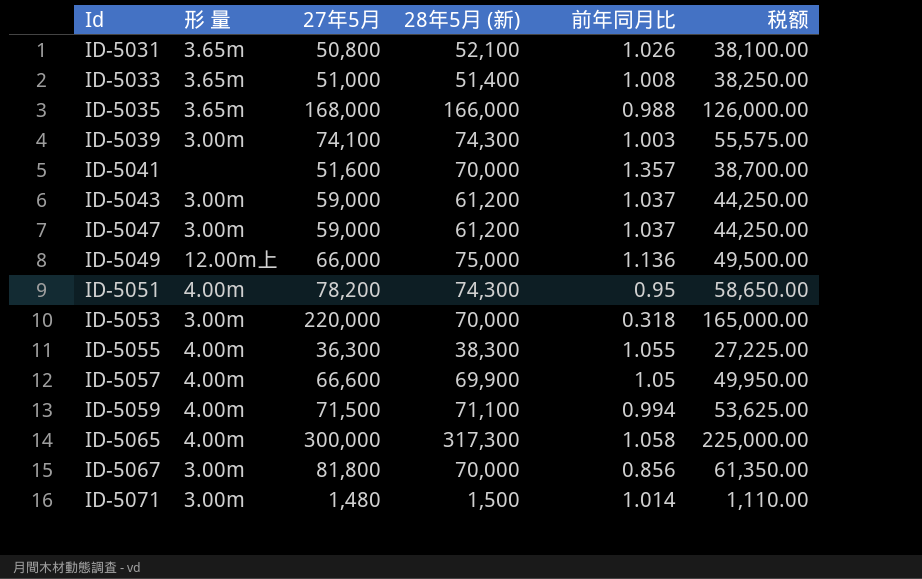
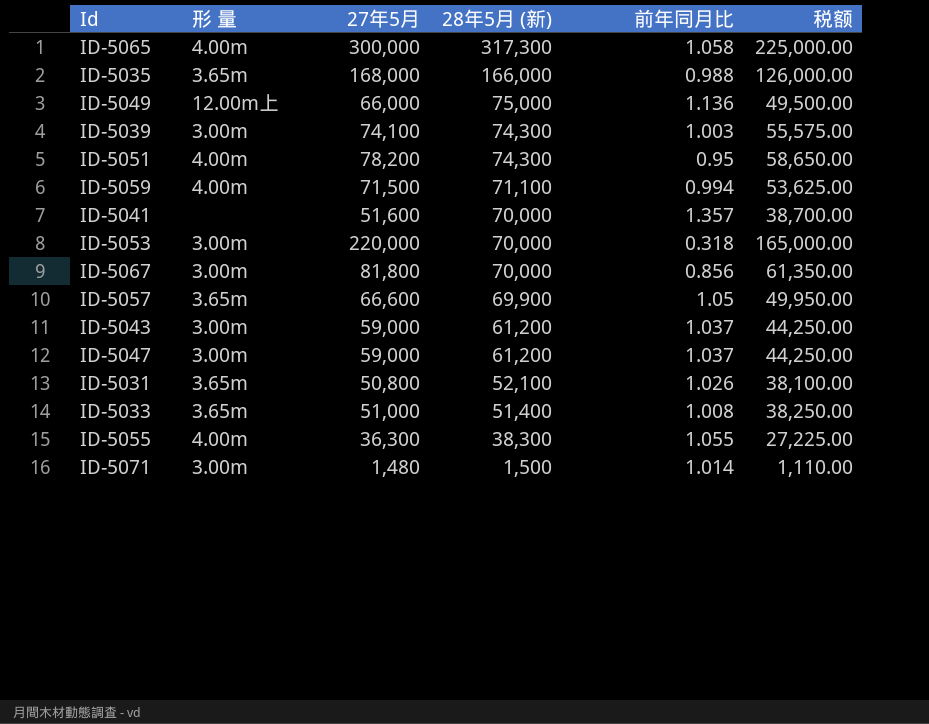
row order: Id ascending -> 28年5月 (新) descending
ID-5057 | 形 量: 4.00m -> 3.65m

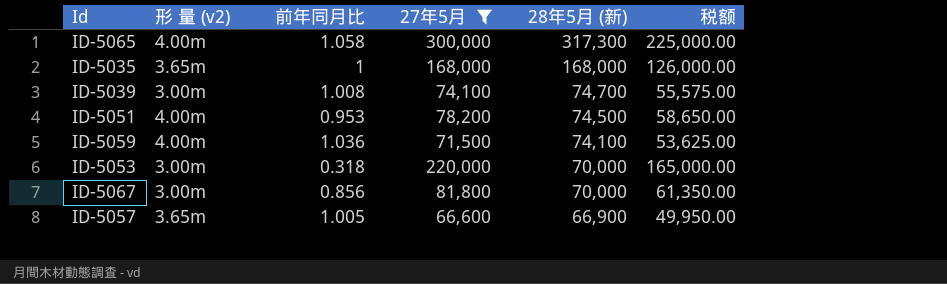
filter: none -> 27年5月 >= 66,600
column name: 形 量 -> 形 量 (v2)
column 前年同月比 | position: 5 -> 3
ID-5035 | 前年同月比: 0.988 -> 1
ID-5035 | 28年5月 (新): 166,000 -> 168,000
ID-5039 | 前年同月比: 1.003 -> 1.008
ID-5039 | 28年5月 (新): 74,300 -> 74,700
ID-5051 | 前年同月比: 0.95 -> 0.953
ID-5051 | 28年5月 (新): 74,300 -> 74,500
ID-5059 | 前年同月比: 0.994 -> 1.036
ID-5059 | 28年5月 (新): 71,100 -> 74,100
ID-5057 | 前年同月比: 1.05 -> 1.005
ID-5057 | 28年5月 (新): 69,900 -> 66,900

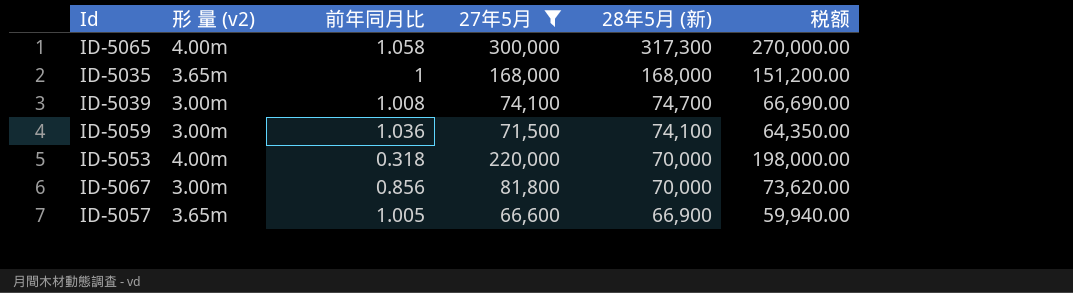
column 税额 | formula: [27年5月] * 0.75 -> [27年5月] * 0.9
row ID-5051: 4.00m | 0.953 | 78,200 | 74,500 | 58,650.00 -> none
ID-5059 | 形 量 (v2): 4.00m -> 3.00m
ID-5053 | 形 量 (v2): 3.00m -> 4.00m

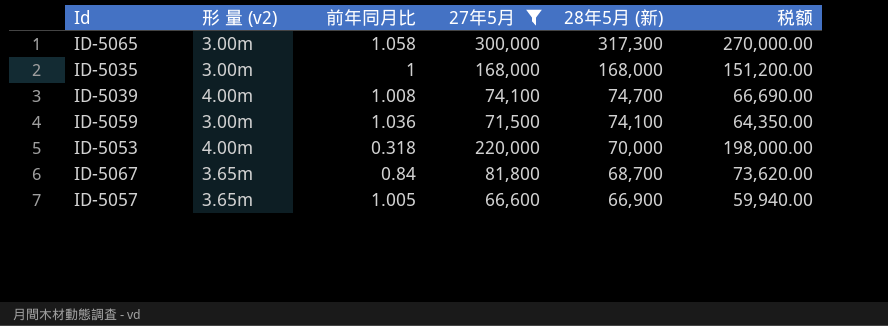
ID-5065 | 形 量 (v2): 4.00m -> 3.00m
ID-5035 | 形 量 (v2): 3.65m -> 3.00m
ID-5039 | 形 量 (v2): 3.00m -> 4.00m
ID-5067 | 形 量 (v2): 3.00m -> 3.65m
ID-5067 | 前年同月比: 0.856 -> 0.84
ID-5067 | 28年5月 (新): 70,000 -> 68,700

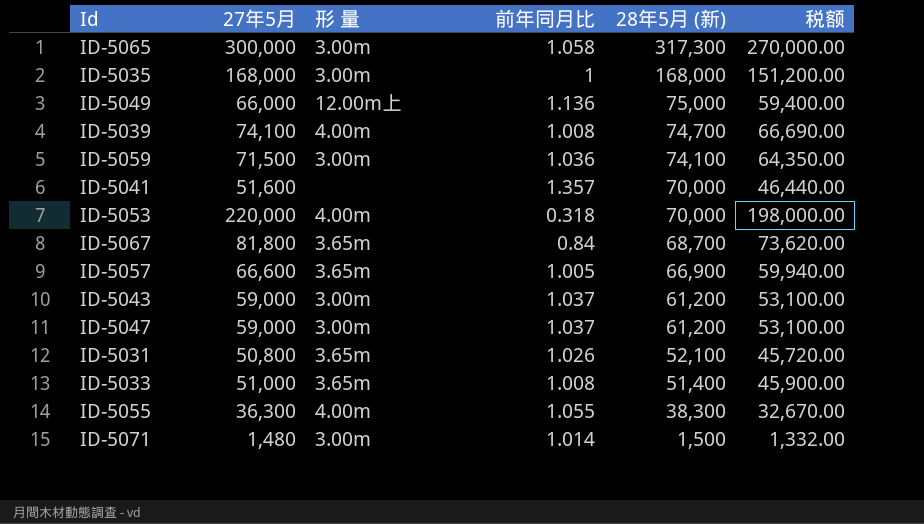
filter: 27年5月 >= 66,600 -> none
column 27年5月 | position: 4 -> 2
column name: 形 量 (v2) -> 形 量

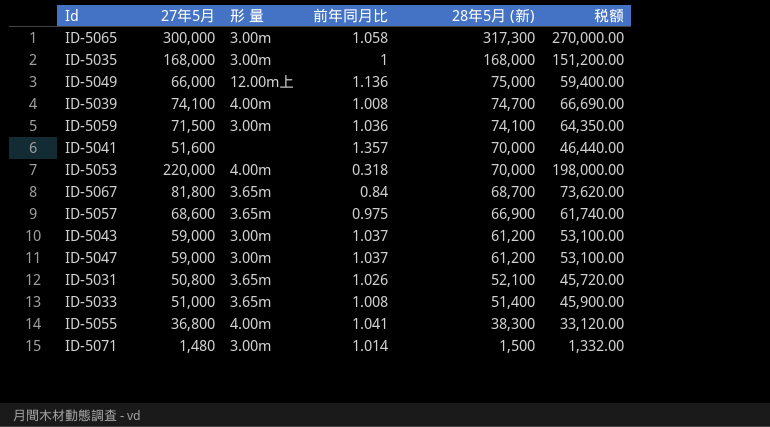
ID-5057 | 27年5月: 66,600 -> 68,600
ID-5057 | 前年同月比: 1.005 -> 0.975
ID-5057 | 税额: 59,940.00 -> 61,740.00
ID-5055 | 27年5月: 36,300 -> 36,800
ID-5055 | 前年同月比: 1.055 -> 1.041
ID-5055 | 税额: 32,670.00 -> 33,120.00

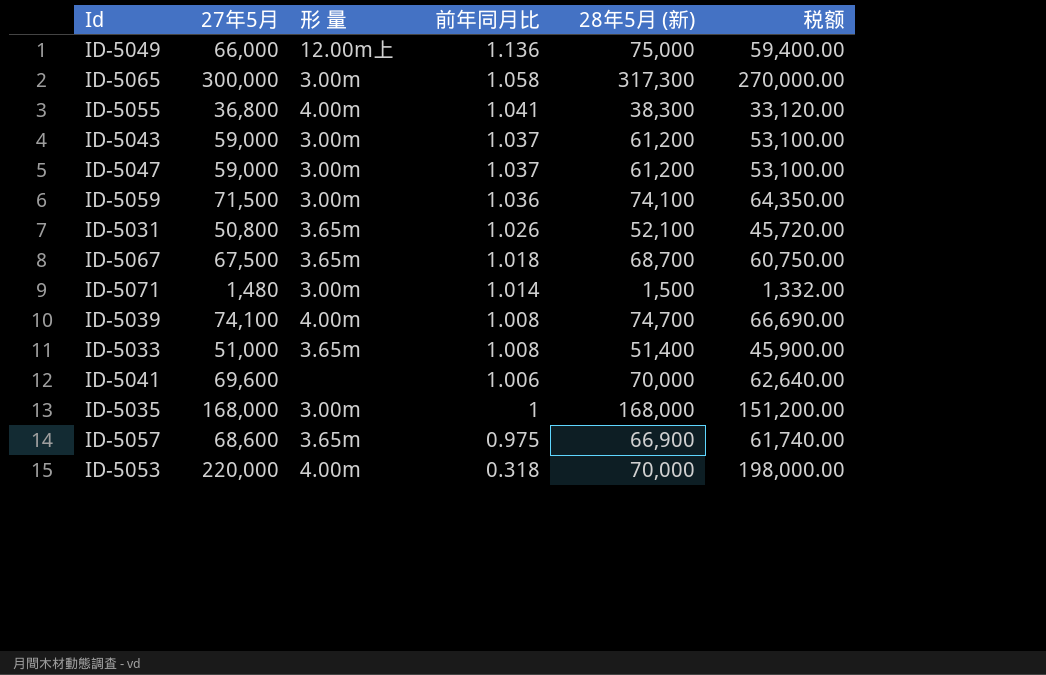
row order: 28年5月 (新) descending -> 前年同月比 descending
ID-5067 | 27年5月: 81,800 -> 67,500
ID-5067 | 前年同月比: 0.84 -> 1.018
ID-5067 | 税额: 73,620.00 -> 60,750.00
ID-5041 | 27年5月: 51,600 -> 69,600
ID-5041 | 前年同月比: 1.357 -> 1.006
ID-5041 | 税额: 46,440.00 -> 62,640.00

